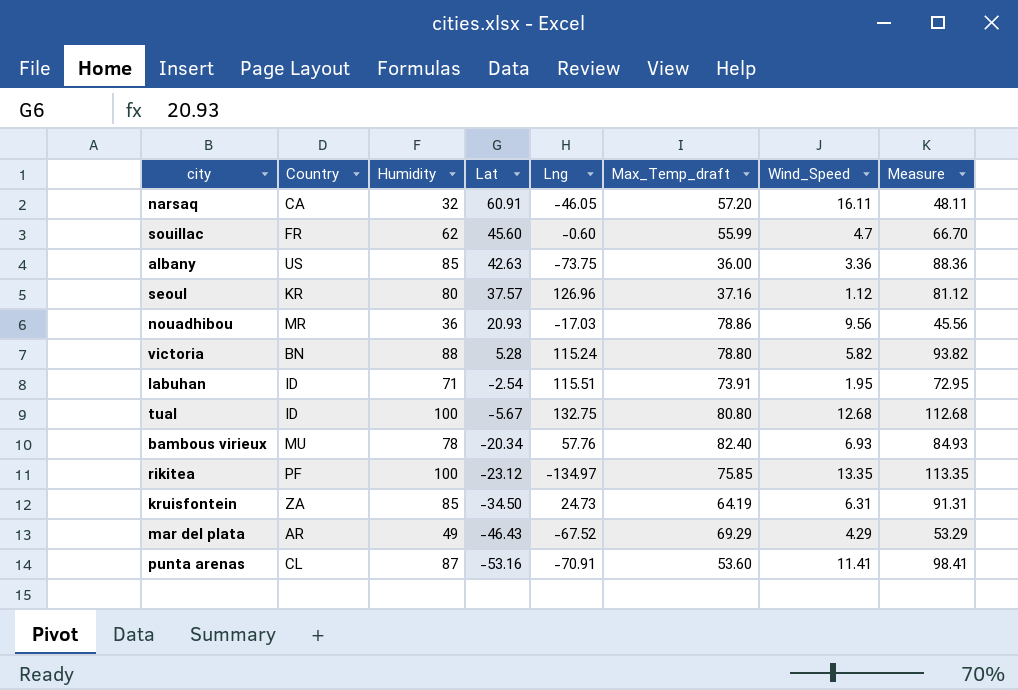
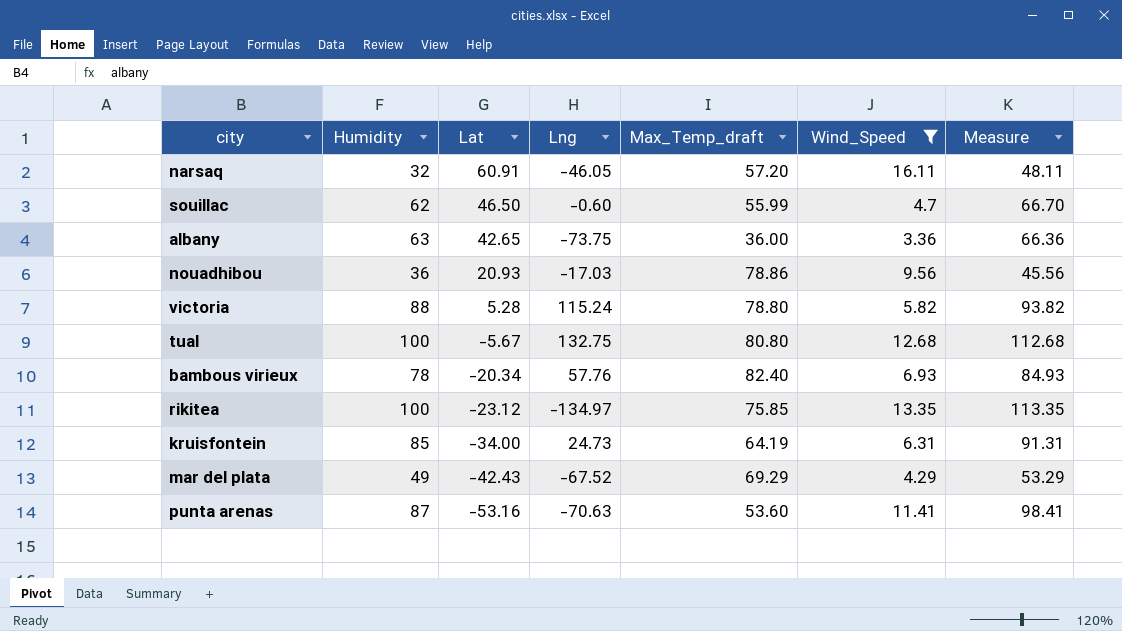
filter: none -> Wind_Speed >= 3.36
column Country | position: 2 -> none
souillac | Lat: 45.60 -> 46.50
albany | Humidity: 85 -> 63
albany | Lat: 42.63 -> 42.65
albany | Measure: 88.36 -> 66.36
kruisfontein | Lat: -34.50 -> -34.00
mar del plata | Lat: -46.43 -> -42.43
punta arenas | Lng: -70.91 -> -70.63

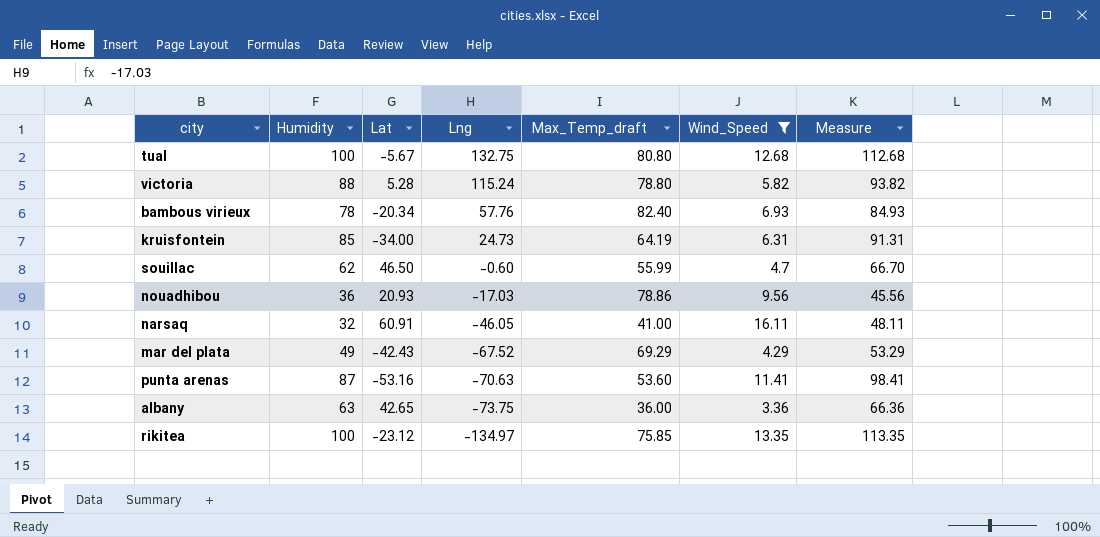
row order: Lat descending -> Lng descending
narsaq | Max_Temp_draft: 57.20 -> 41.00

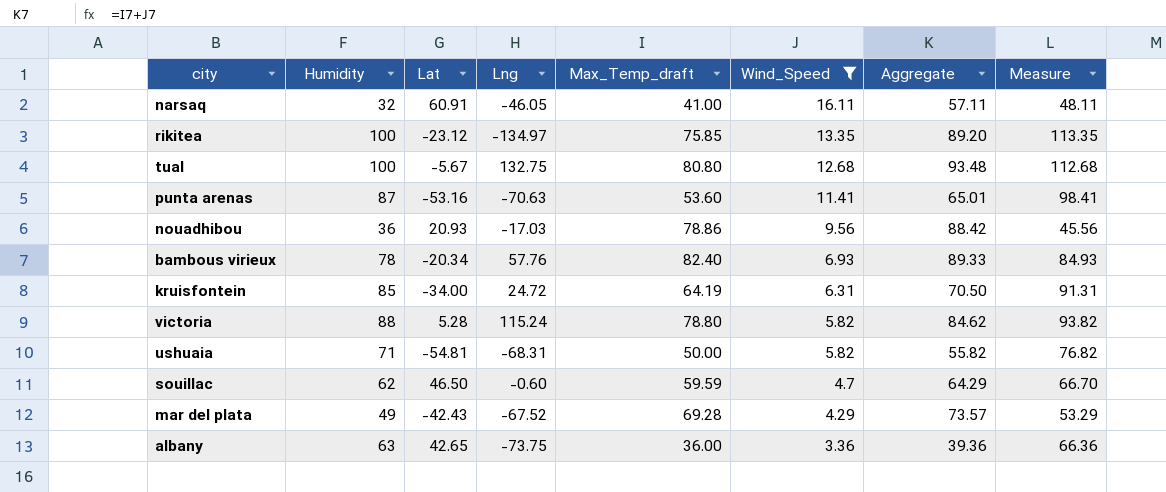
row order: Lng descending -> Wind_Speed descending
column Aggregate | formula: none -> [Max_Temp_draft] + [Wind_Speed]
kruisfontein | Lng: 24.73 -> 24.72
row ushuaia: none -> 71 | -54.81 | -68.31 | 50.00 | 5.82 | 55.82 | 76.82
souillac | Max_Temp_draft: 55.99 -> 59.59
mar del plata | Max_Temp_draft: 69.29 -> 69.28

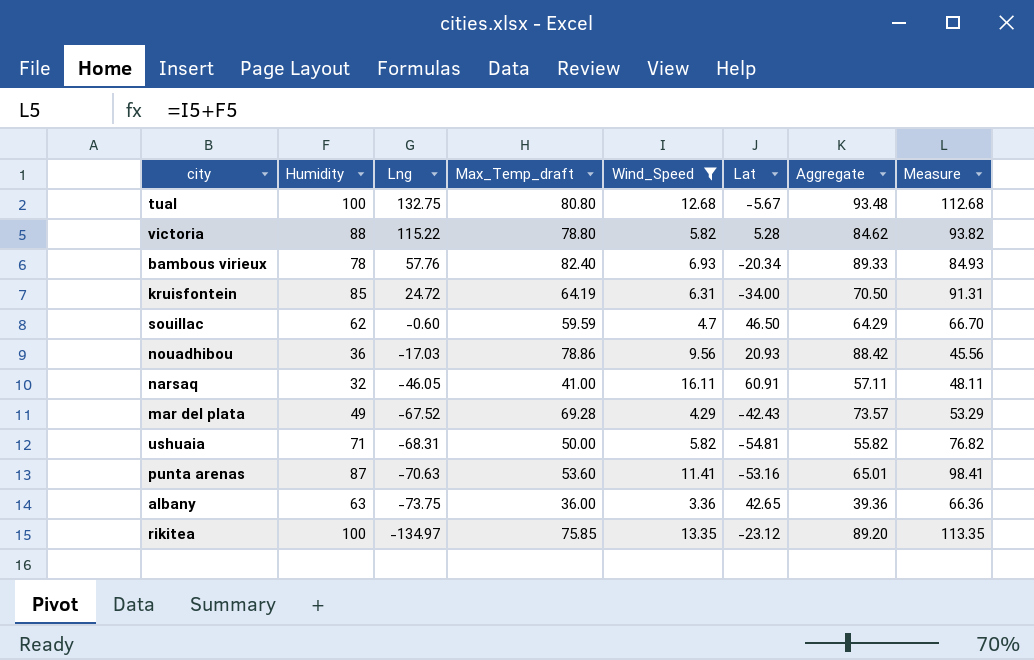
row order: Wind_Speed descending -> Lng descending
column Lat | position: 3 -> 6
victoria | Lng: 115.24 -> 115.22

